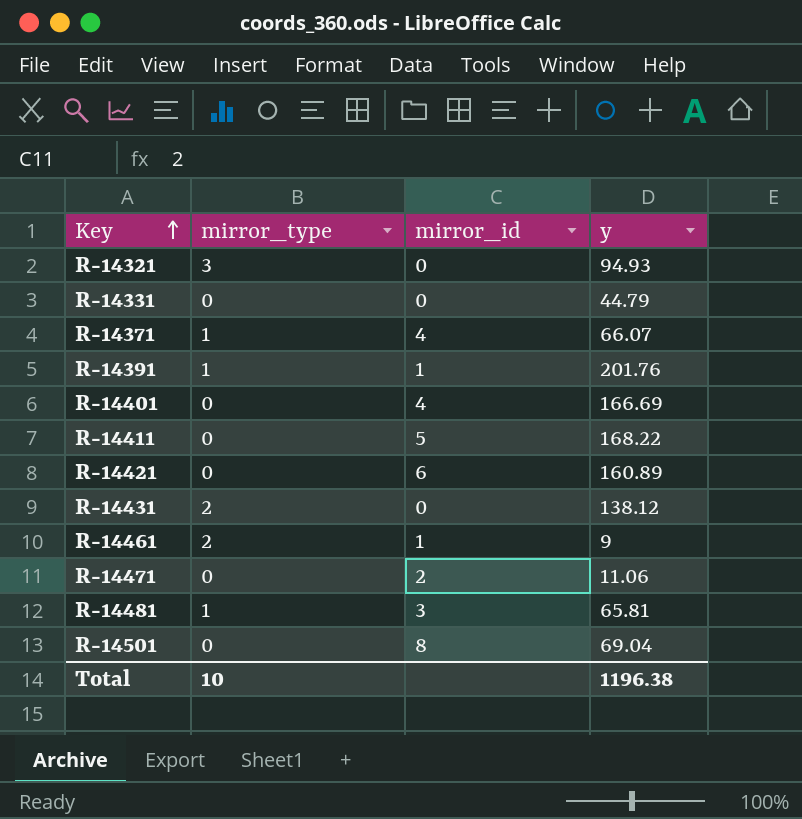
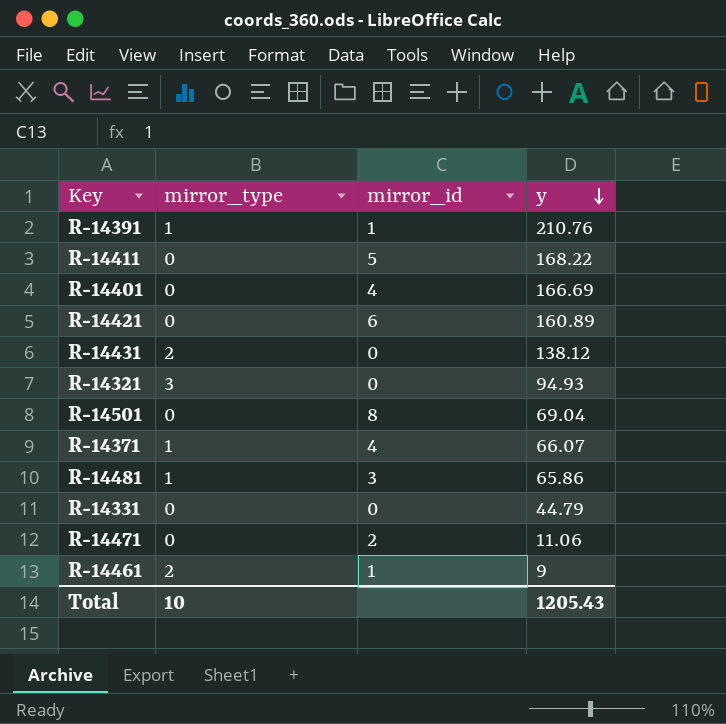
row order: Key ascending -> y descending
R-14391 | y: 201.76 -> 210.76
R-14481 | y: 65.81 -> 65.86
Total | y: 1196.38 -> 1205.43

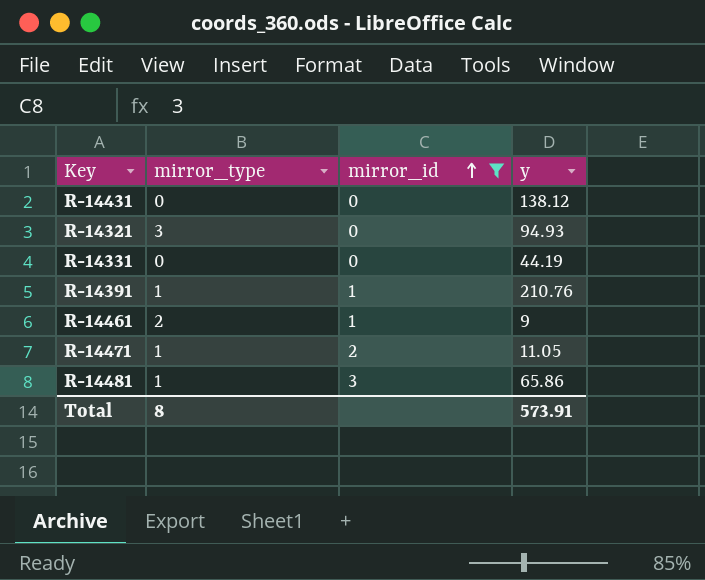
filter: none -> mirror_id <= 3
row order: y descending -> mirror_id ascending
R-14431 | mirror_type: 2 -> 0
R-14331 | y: 44.79 -> 44.19
R-14471 | mirror_type: 0 -> 1
R-14471 | y: 11.06 -> 11.05
Total | mirror_type: 10 -> 8
Total | y: 1205.43 -> 573.91

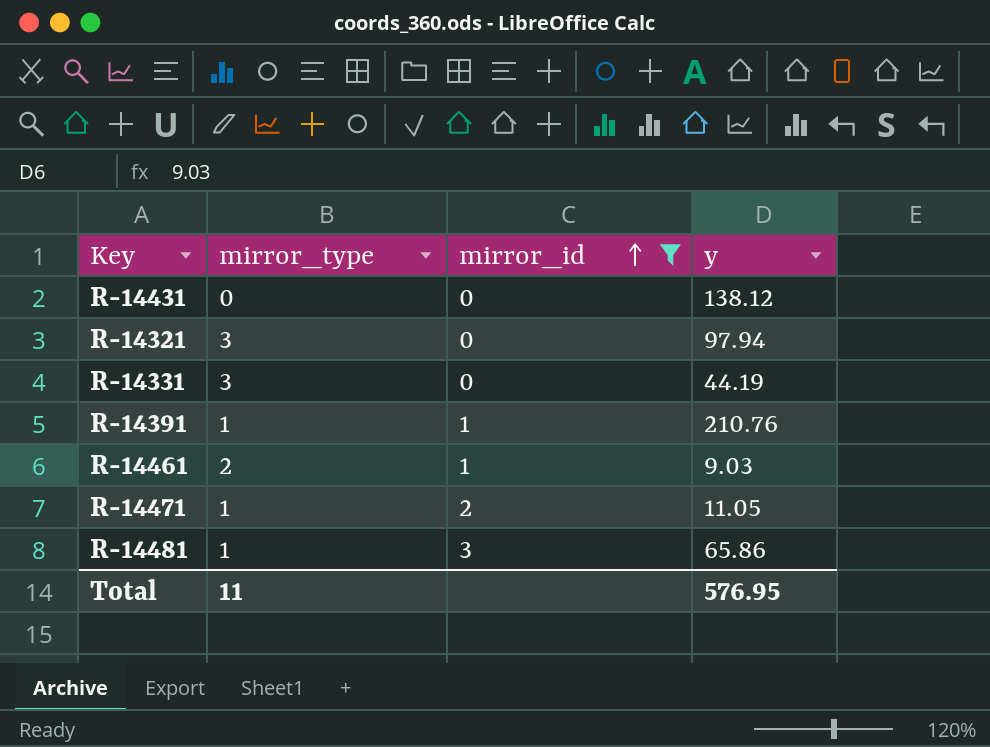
R-14321 | y: 94.93 -> 97.94
R-14331 | mirror_type: 0 -> 3
R-14461 | y: 9 -> 9.03
Total | mirror_type: 8 -> 11
Total | y: 573.91 -> 576.95

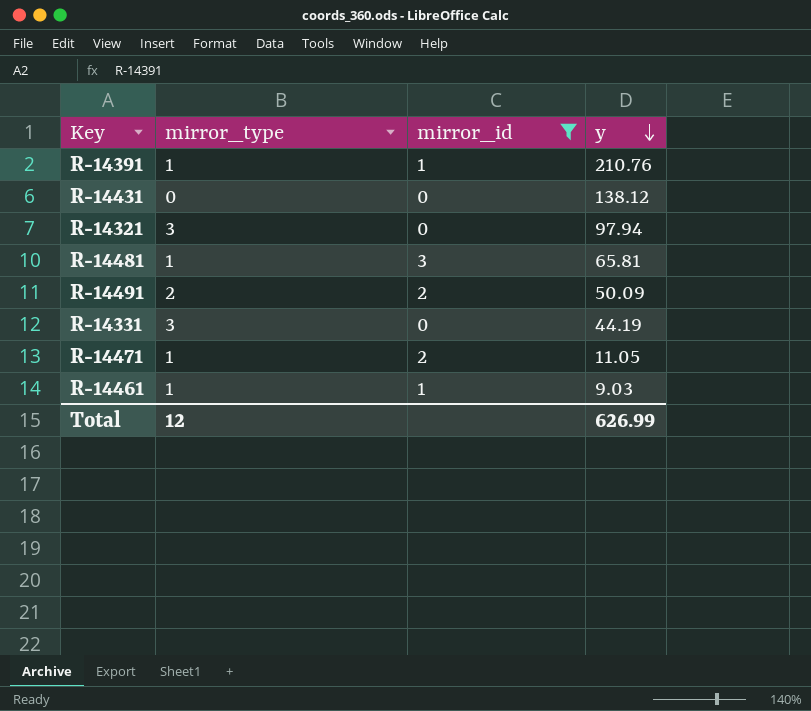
row order: mirror_id ascending -> y descending
R-14481 | y: 65.86 -> 65.81
row R-14491: none -> 2 | 2 | 50.09
R-14461 | mirror_type: 2 -> 1
Total | mirror_type: 11 -> 12
Total | y: 576.95 -> 626.99

